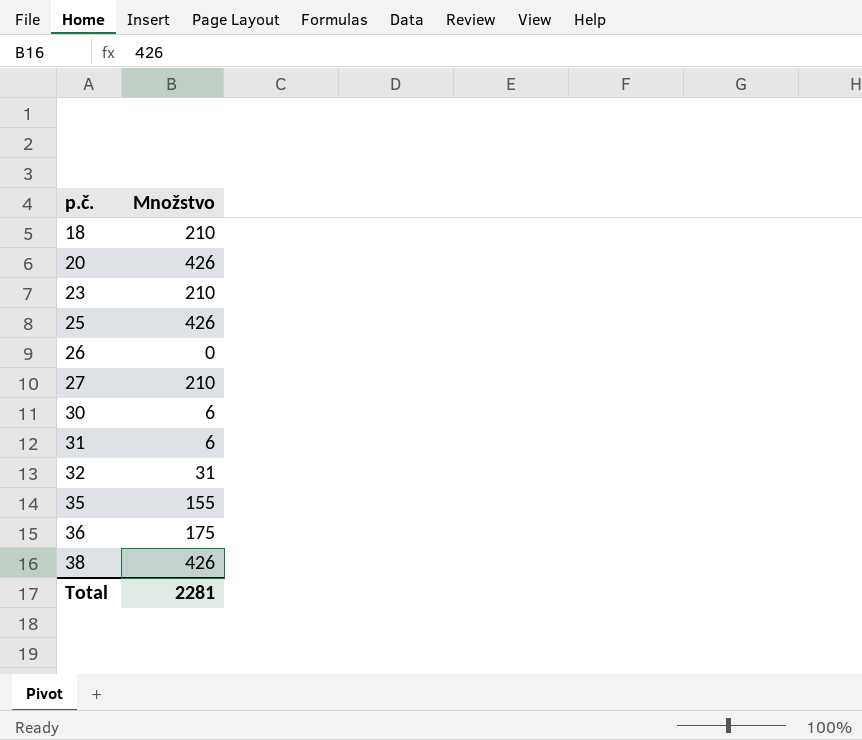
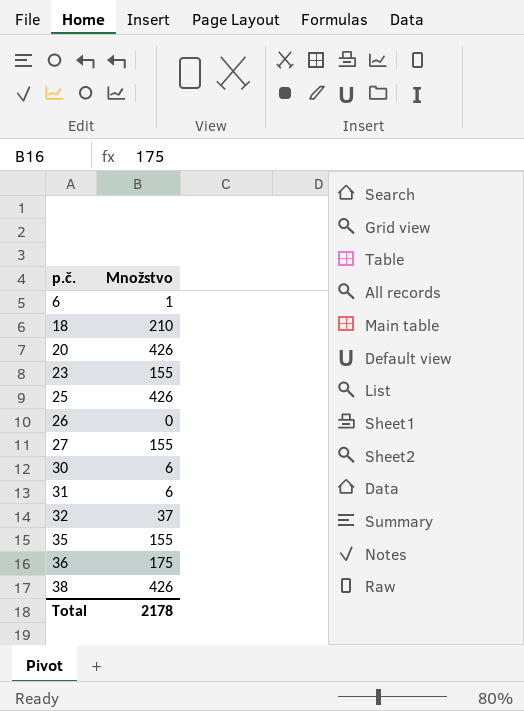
row 6: none -> 1
23 | Množstvo: 210 -> 155
27 | Množstvo: 210 -> 155
32 | Množstvo: 31 -> 37
Total | Množstvo: 2281 -> 2178

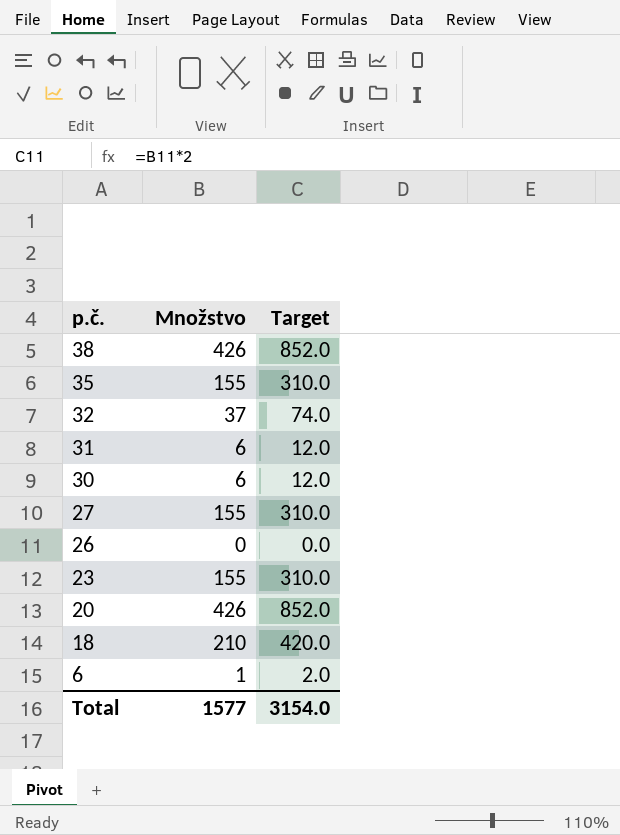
row order: p.č. ascending -> p.č. descending
column Target | formula: none -> [Množstvo] * 2
row 25: 426 -> none
row 36: 175 -> none
Total | Množstvo: 2178 -> 1577

